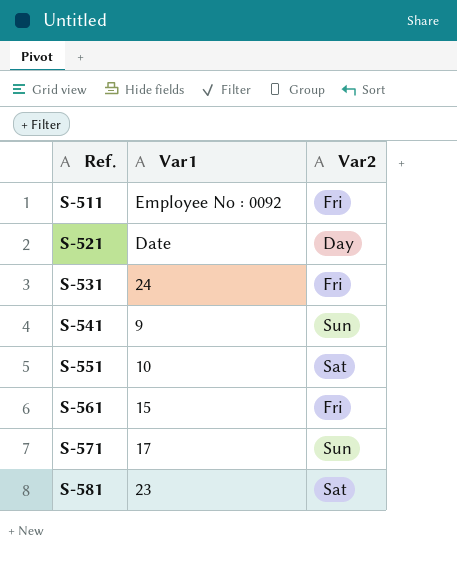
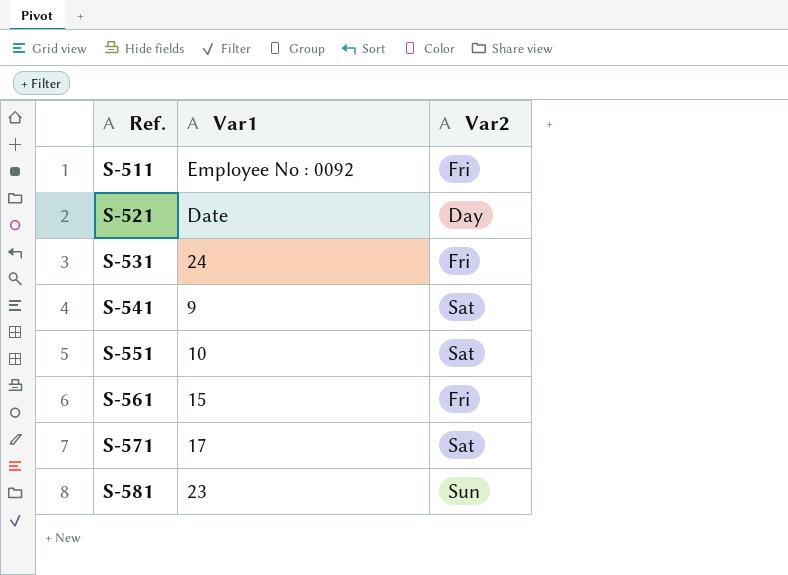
S-541 | Var2: Sun -> Sat
S-571 | Var2: Sun -> Sat
S-581 | Var2: Sat -> Sun

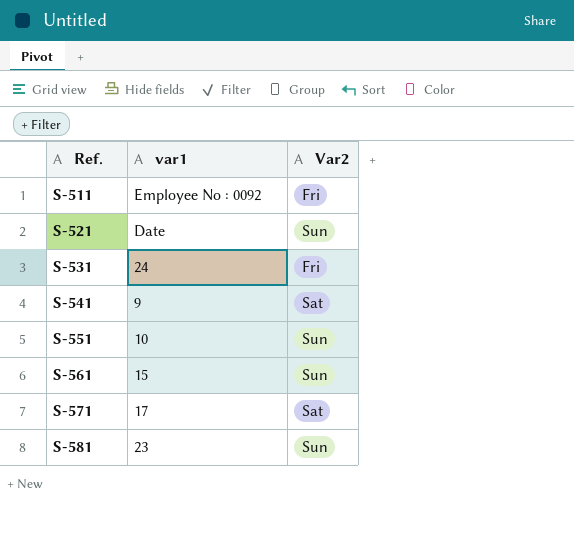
column name: Var1 -> var1
S-521 | Var2: Day -> Sun
S-551 | Var2: Sat -> Sun
S-561 | Var2: Fri -> Sun

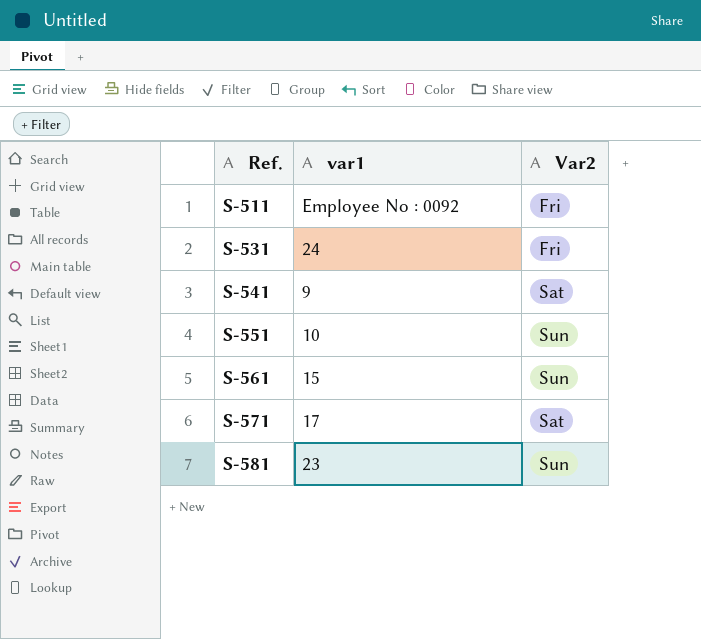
row S-521: Date | Sun -> none

